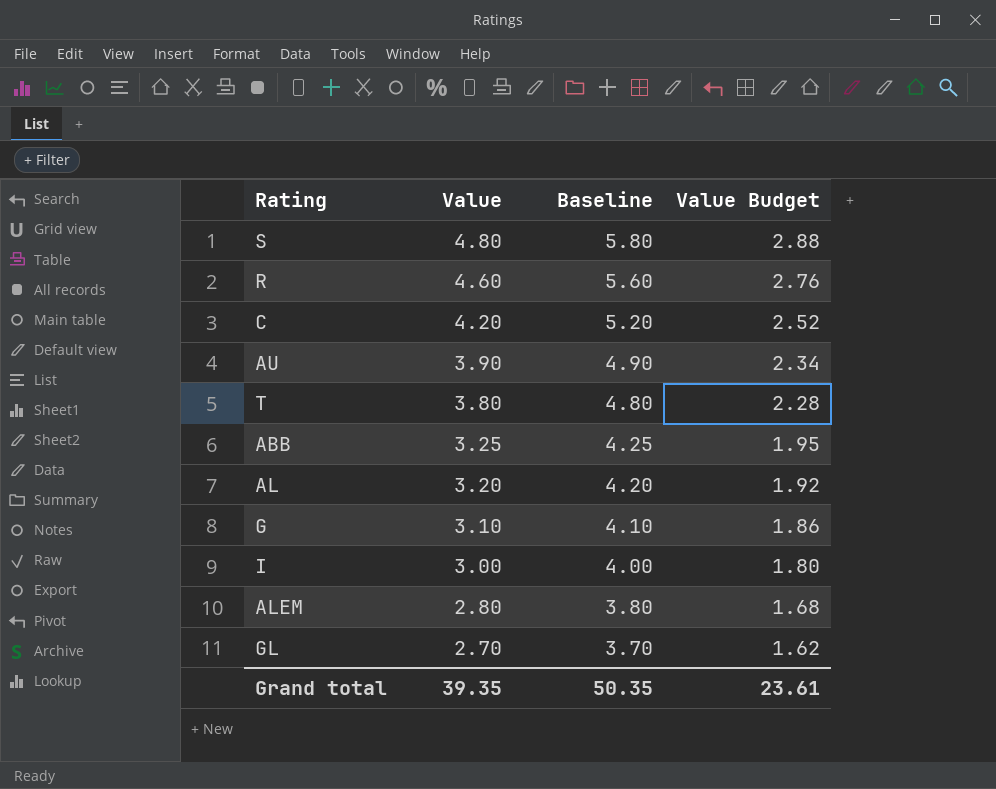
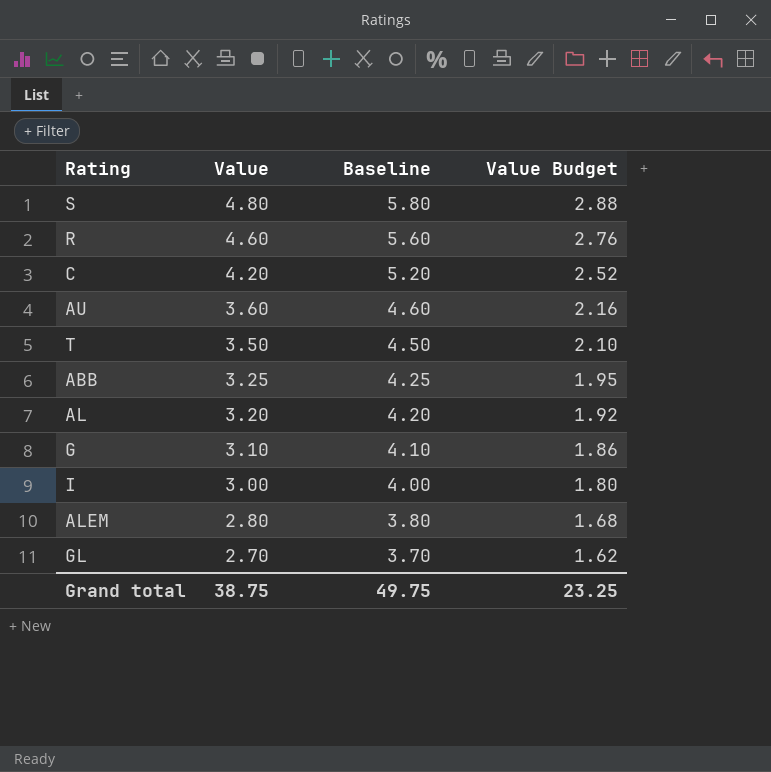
AU | Value: 3.90 -> 3.60
AU | Baseline: 4.90 -> 4.60
AU | Value Budget: 2.34 -> 2.16
T | Value: 3.80 -> 3.50
T | Baseline: 4.80 -> 4.50
T | Value Budget: 2.28 -> 2.10
Grand total | Value: 39.35 -> 38.75
Grand total | Baseline: 50.35 -> 49.75
Grand total | Value Budget: 23.61 -> 23.25

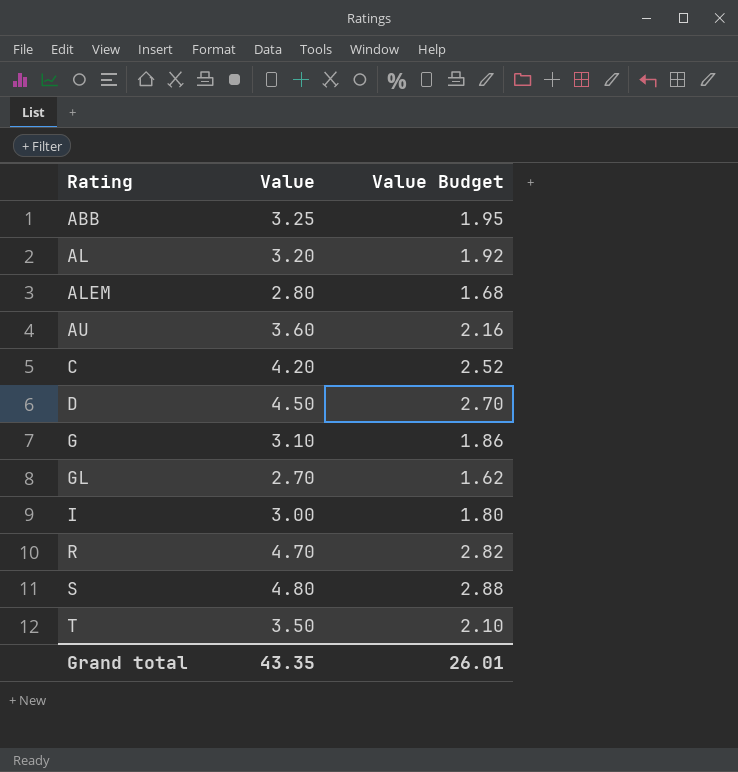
row order: Value descending -> Rating ascending
column Baseline | formula: [Value] + 1 -> none
row D: none -> 4.50 | 2.70
R | Value: 4.60 -> 4.70
R | Value Budget: 2.76 -> 2.82
Grand total | Value: 38.75 -> 43.35
Grand total | Value Budget: 23.25 -> 26.01

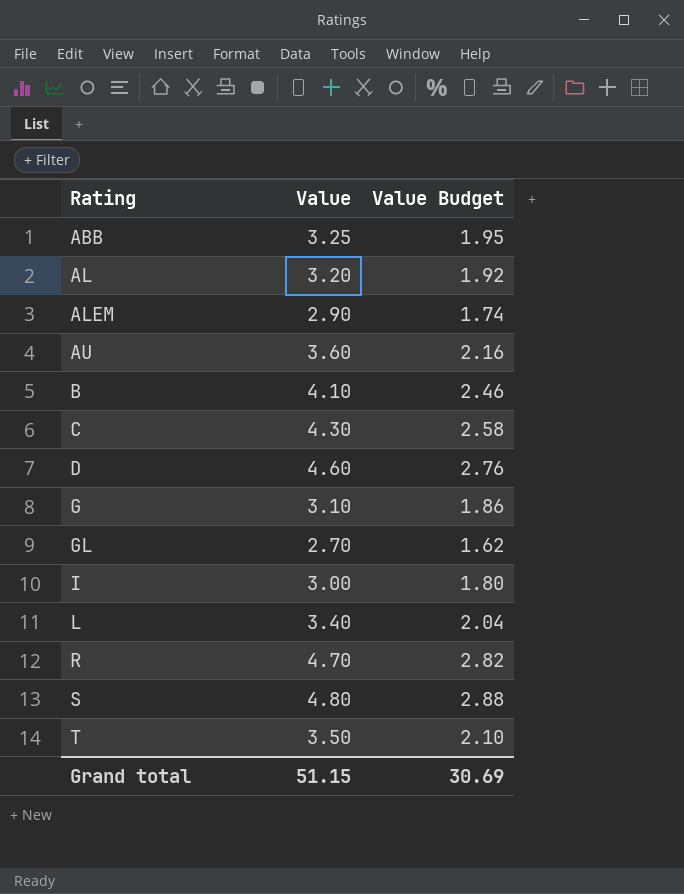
ALEM | Value: 2.80 -> 2.90
ALEM | Value Budget: 1.68 -> 1.74
row B: none -> 4.10 | 2.46
C | Value: 4.20 -> 4.30
C | Value Budget: 2.52 -> 2.58
D | Value: 4.50 -> 4.60
D | Value Budget: 2.70 -> 2.76
row L: none -> 3.40 | 2.04
Grand total | Value: 43.35 -> 51.15
Grand total | Value Budget: 26.01 -> 30.69

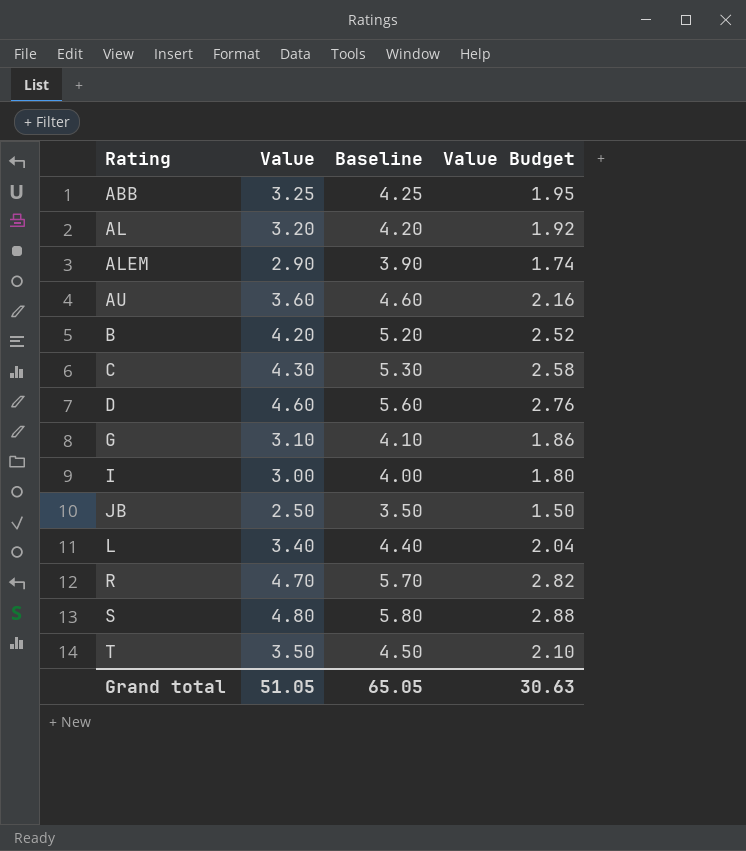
column Baseline | formula: none -> [Value] + 1
row GL: 2.70 | 1.62 -> none
B | Value: 4.10 -> 4.20
B | Value Budget: 2.46 -> 2.52
row JB: none -> 2.50 | 3.50 | 1.50
Grand total | Value: 51.15 -> 51.05
Grand total | Value Budget: 30.69 -> 30.63

